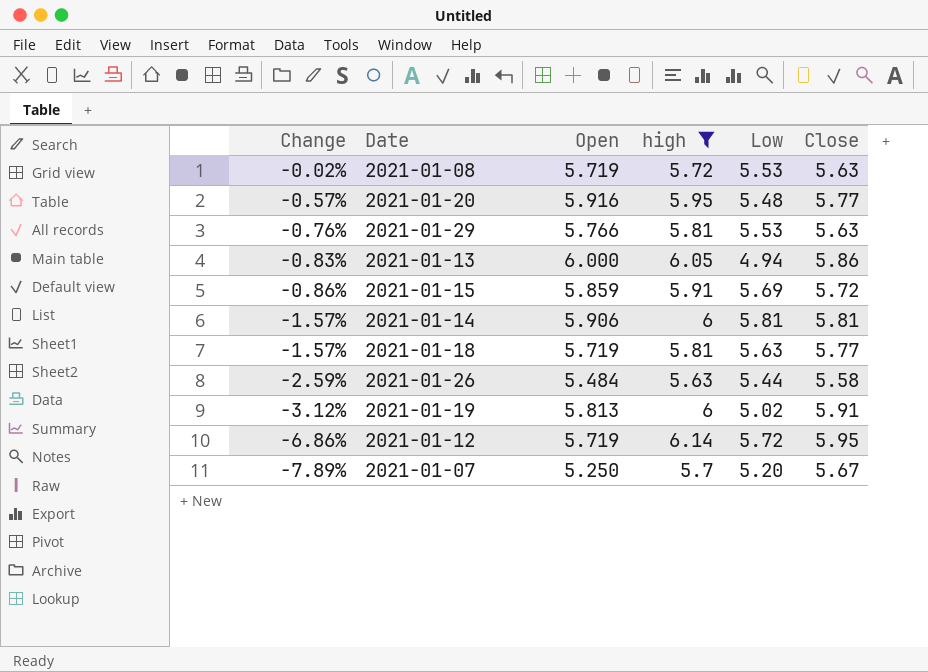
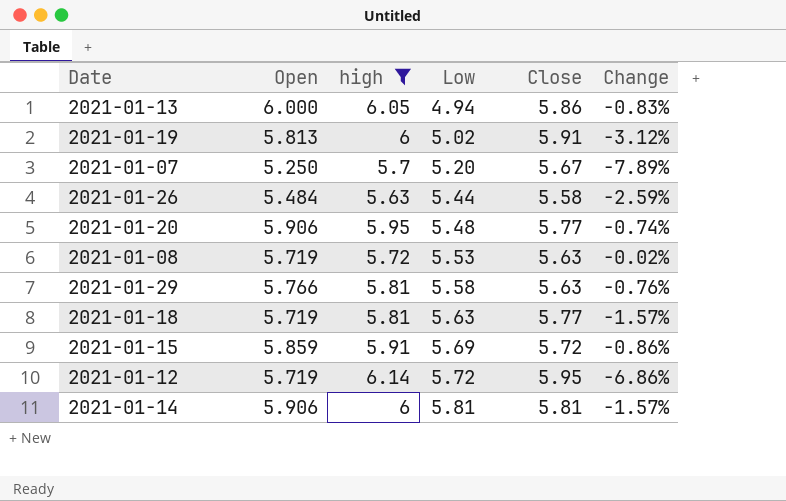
row order: Change descending -> Low ascending
column Change | position: 1 -> 6
2021-01-20 | Open: 5.916 -> 5.906
2021-01-20 | Change: -0.57% -> -0.74%
2021-01-29 | Low: 5.53 -> 5.58

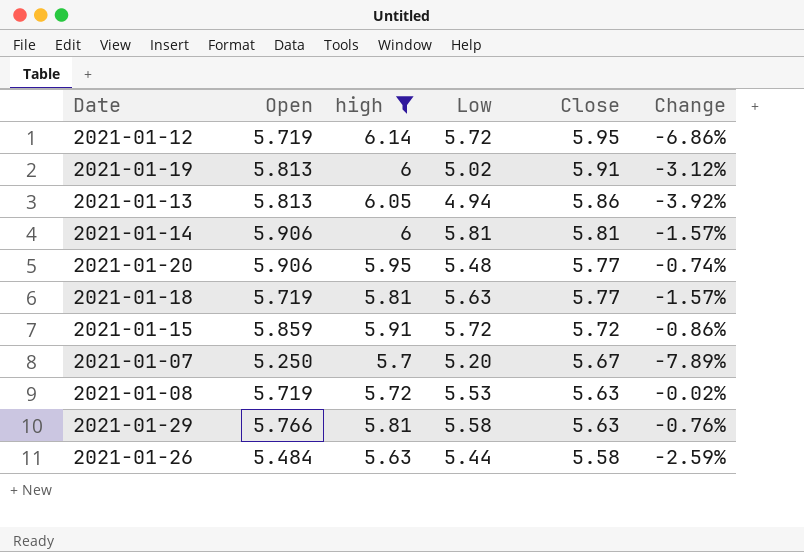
row order: Low ascending -> Close descending
2021-01-13 | Open: 6.000 -> 5.813
2021-01-13 | Change: -0.83% -> -3.92%
2021-01-15 | Low: 5.69 -> 5.72

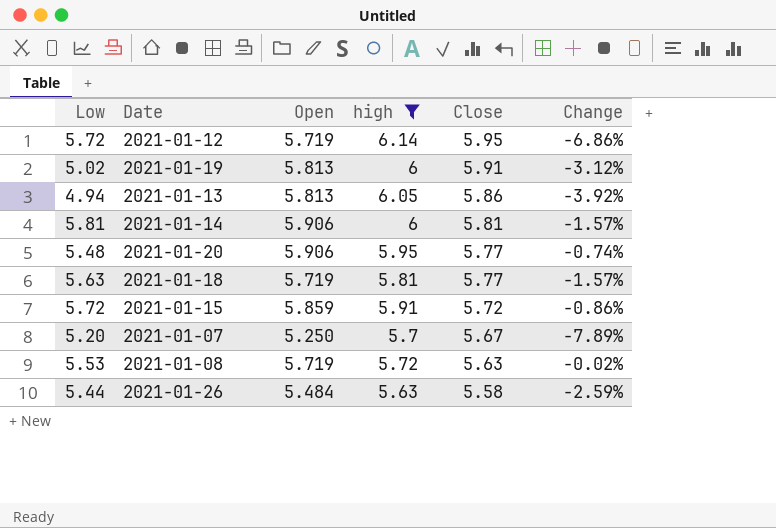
column Low | position: 4 -> 1
row 2021-01-29: 5.766 | 5.81 | 5.58 | 5.63 | -0.76% -> none

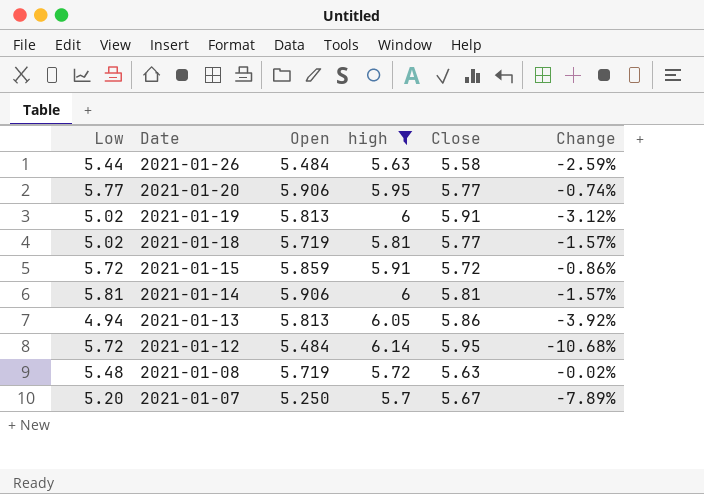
row order: Close descending -> Date descending
2021-01-20 | Low: 5.48 -> 5.77
2021-01-18 | Low: 5.63 -> 5.02
2021-01-12 | Open: 5.719 -> 5.484
2021-01-12 | Change: -6.86% -> -10.68%
2021-01-08 | Low: 5.53 -> 5.48

